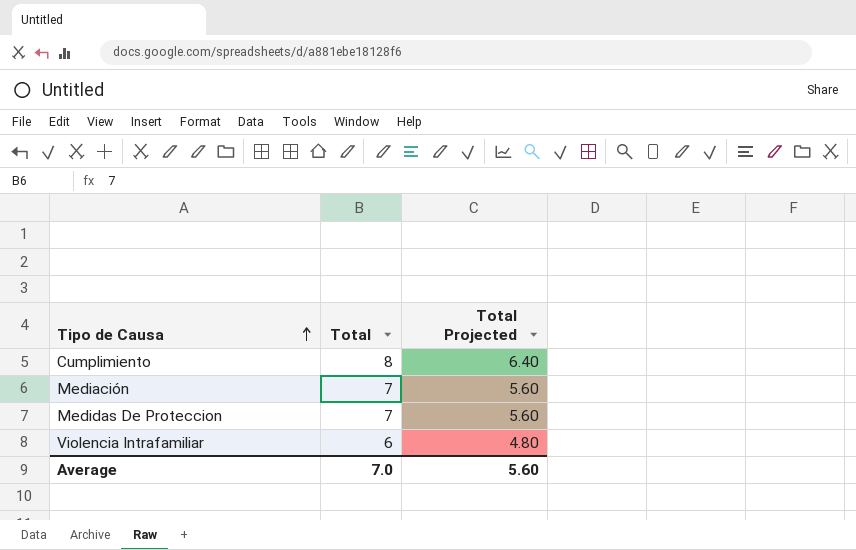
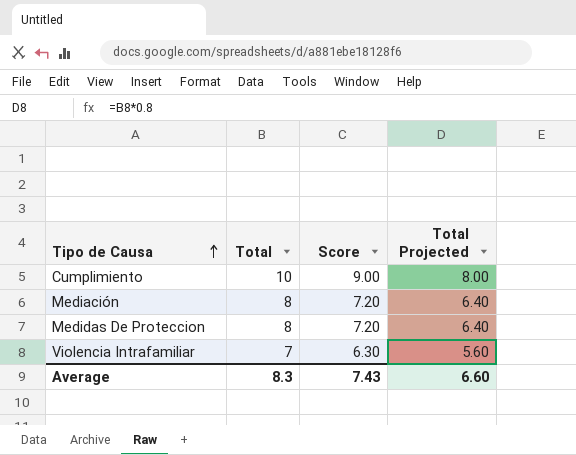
column Score | formula: none -> [Total] * 0.9
Cumplimiento | Total: 8 -> 10
Cumplimiento | Total Projected: 6.40 -> 8.00
Mediación | Total: 7 -> 8
Mediación | Total Projected: 5.60 -> 6.40
Medidas De Proteccion | Total: 7 -> 8
Medidas De Proteccion | Total Projected: 5.60 -> 6.40
Violencia Intrafamiliar | Total: 6 -> 7
Violencia Intrafamiliar | Total Projected: 4.80 -> 5.60
Average | Total: 7.0 -> 8.3
Average | Total Projected: 5.60 -> 6.60

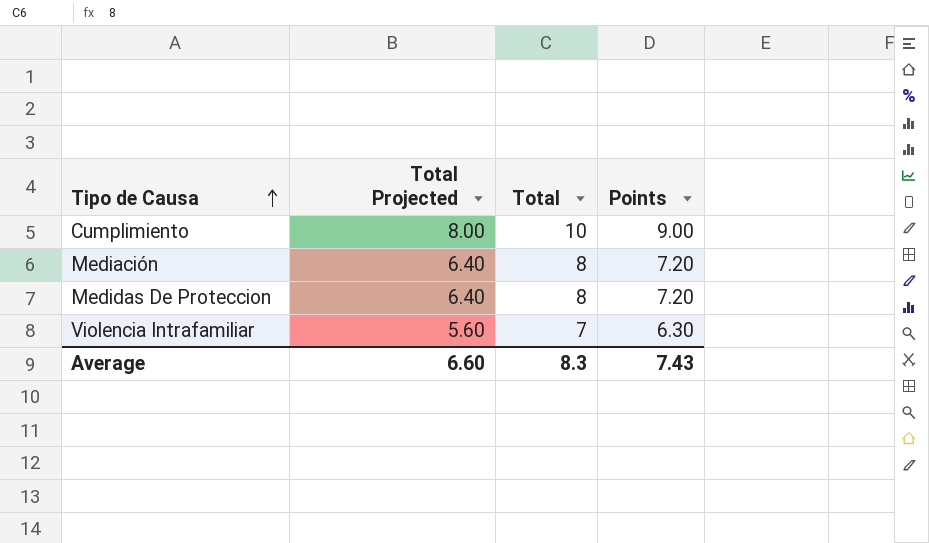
column Total Projected | position: 4 -> 2
column name: Score -> Points

